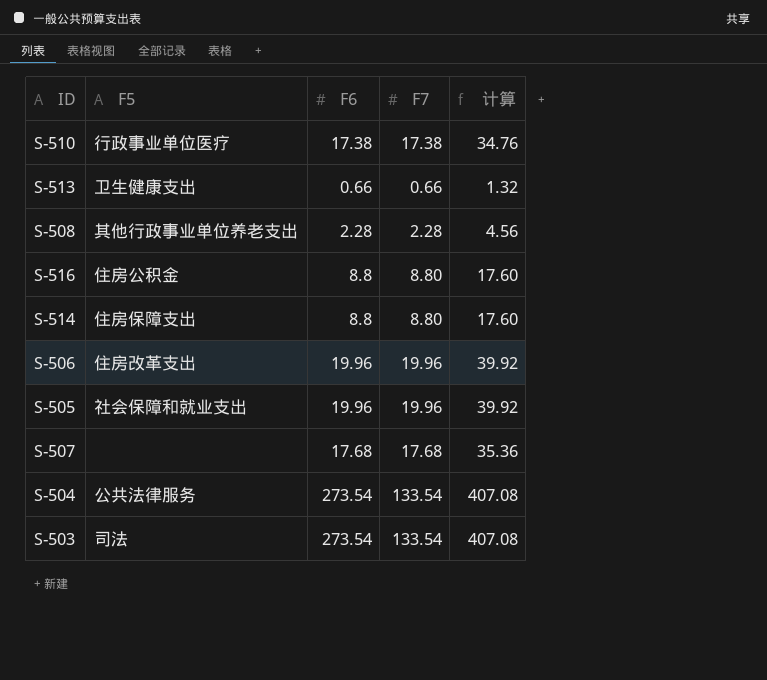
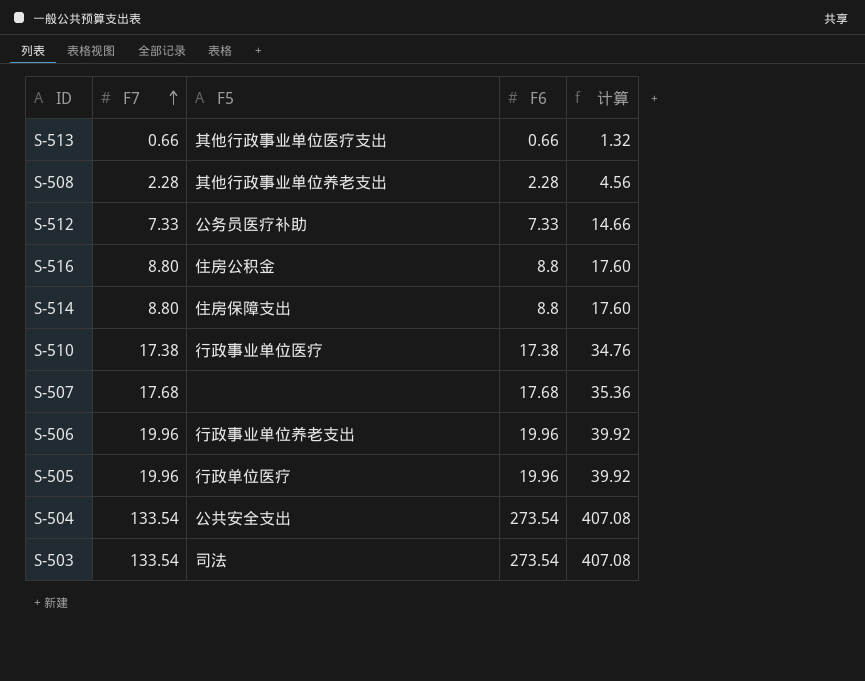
row order: none -> F7 ascending
column F7 | position: 4 -> 2
S-513 | F5: 卫生健康支出 -> 其他行政事业单位医疗支出
row S-512: none -> 7.33 | 公务员医疗补助 | 7.33 | 14.66
S-506 | F5: 住房改革支出 -> 行政事业单位养老支出
S-505 | F5: 社会保障和就业支出 -> 行政单位医疗
S-504 | F5: 公共法律服务 -> 公共安全支出

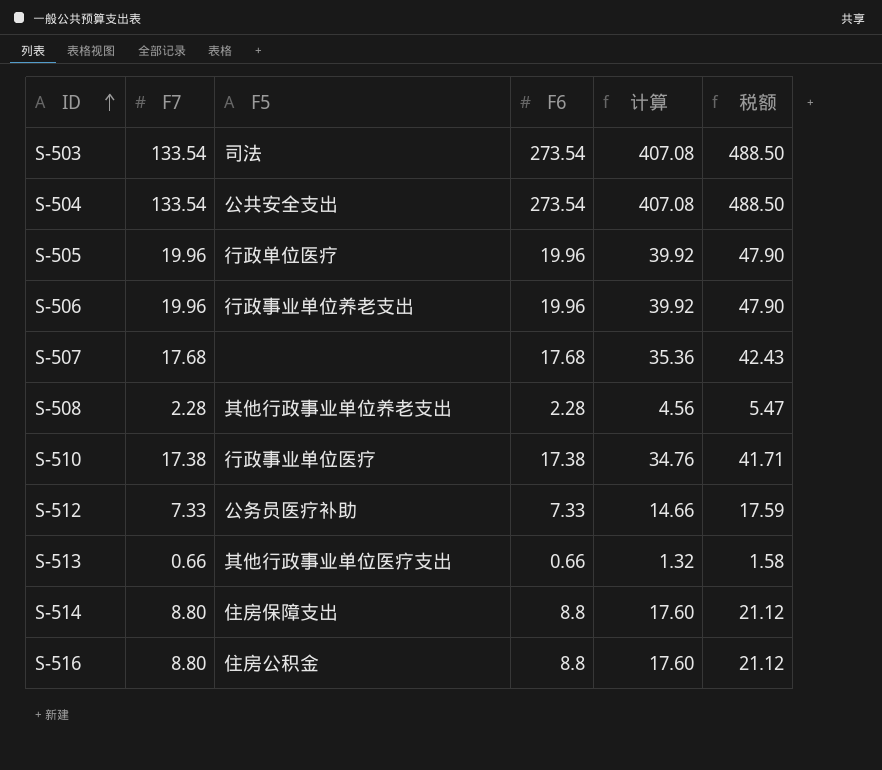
row order: F7 ascending -> ID ascending
column 税额 | formula: none -> [计算] * 1.2

